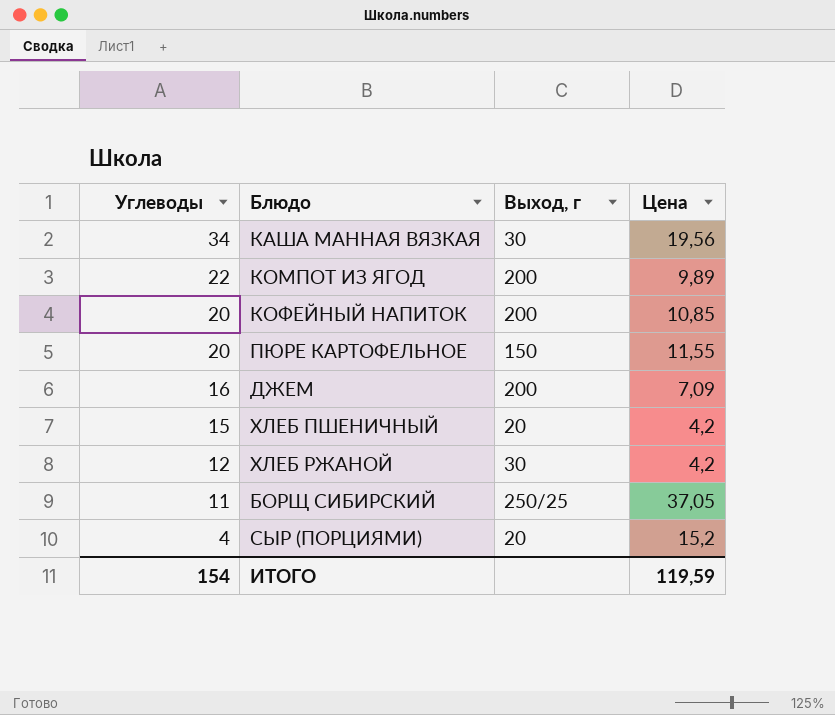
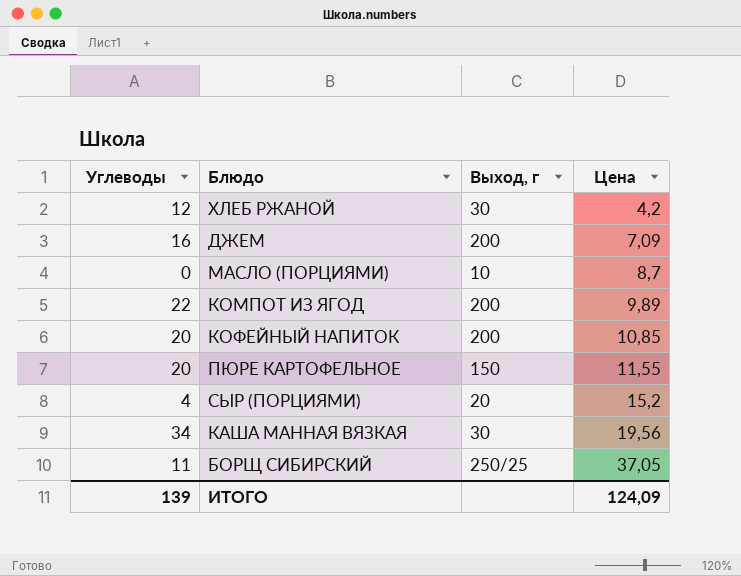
row order: Углеводы descending -> Цена ascending
row ХЛЕБ ПШЕНИЧНЫЙ: 15 | 20 | 4,2 -> none
row МАСЛО (ПОРЦИЯМИ): none -> 0 | 10 | 8,7
ИТОГО | Углеводы: 154 -> 139
ИТОГО | Цена: 119,59 -> 124,09

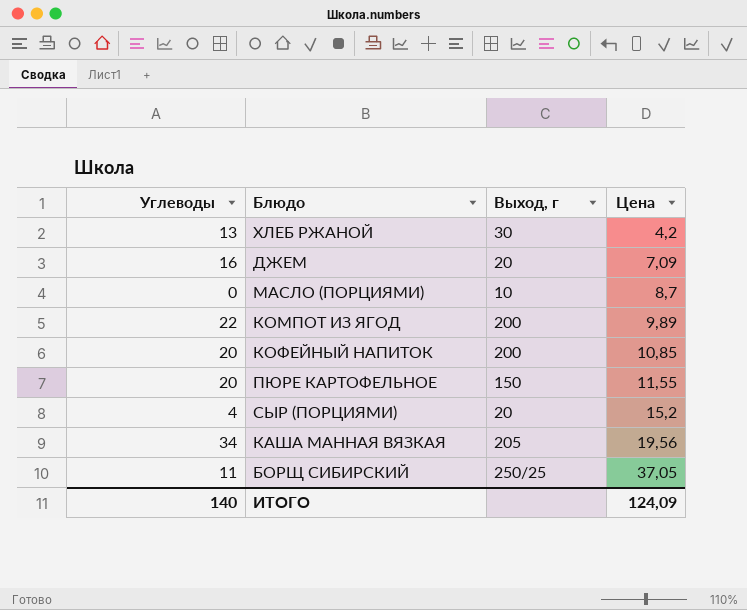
ХЛЕБ РЖАНОЙ | Углеводы: 12 -> 13
ДЖЕМ | Выход, г: 200 -> 20
КАША МАННАЯ ВЯЗКАЯ | Выход, г: 30 -> 205
ИТОГО | Углеводы: 139 -> 140

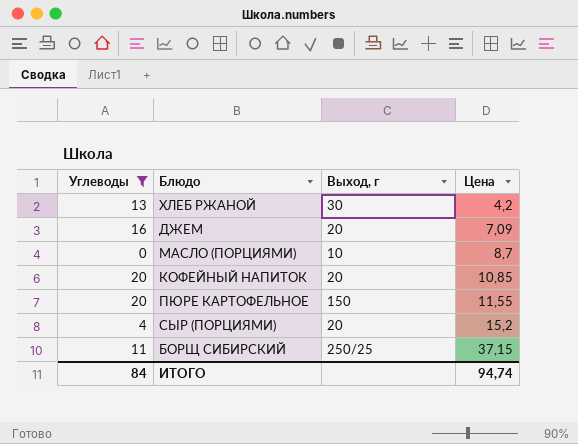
filter: none -> Углеводы <= 20
КОФЕЙНЫЙ НАПИТОК | Выход, г: 200 -> 20
БОРЩ СИБИРСКИЙ | Цена: 37,05 -> 37,15
ИТОГО | Углеводы: 140 -> 84
ИТОГО | Цена: 124,09 -> 94,74

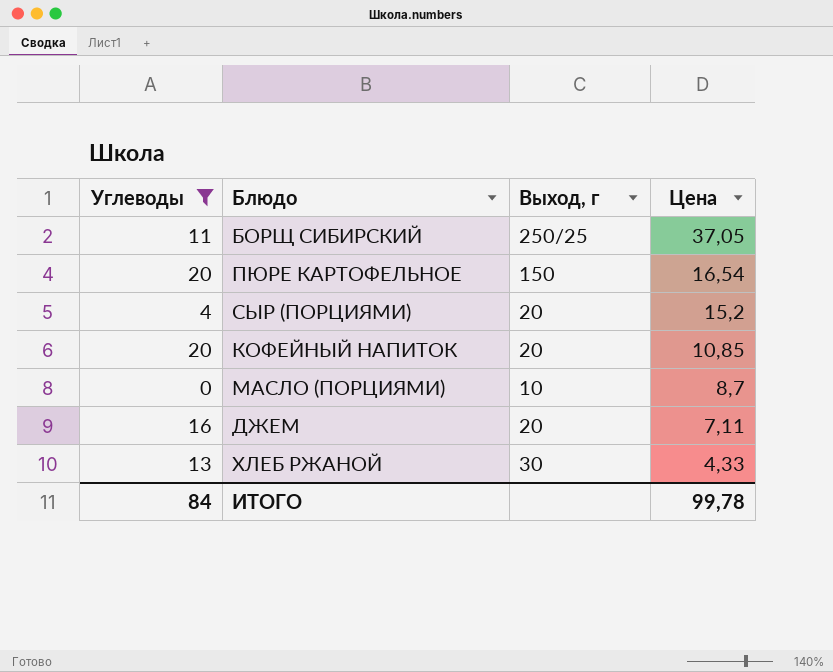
row order: Цена ascending -> Цена descending
БОРЩ СИБИРСКИЙ | Цена: 37,15 -> 37,05
ПЮРЕ КАРТОФЕЛЬНОЕ | Цена: 11,55 -> 16,54
ДЖЕМ | Цена: 7,09 -> 7,11
ХЛЕБ РЖАНОЙ | Цена: 4,2 -> 4,33
ИТОГО | Цена: 94,74 -> 99,78

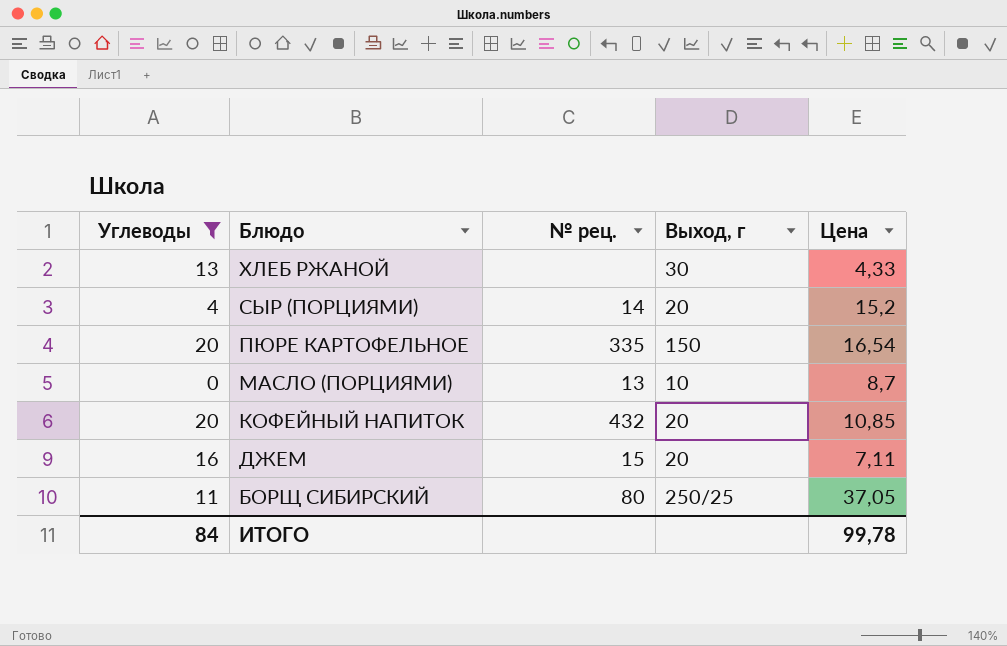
row order: Цена descending -> Блюдо descending
column № рец. | position: none -> 3

